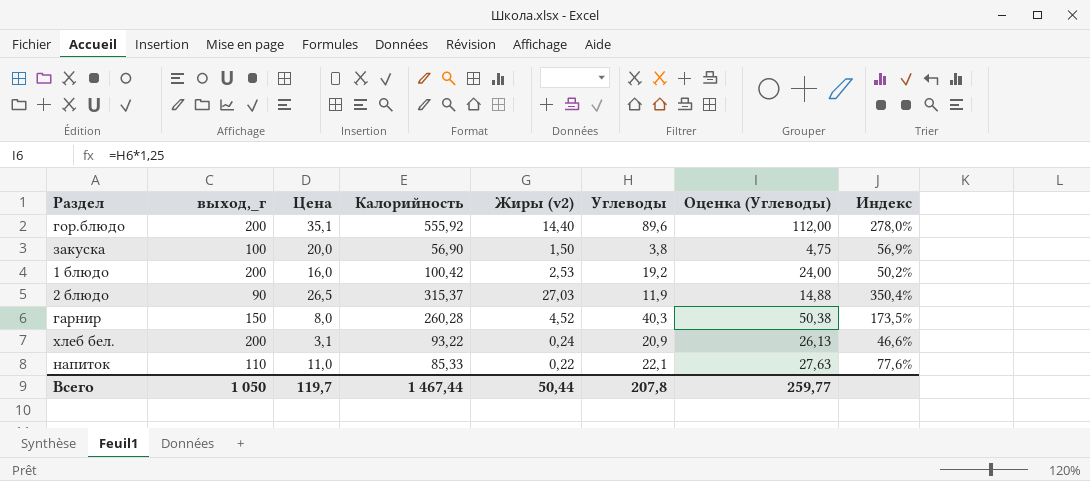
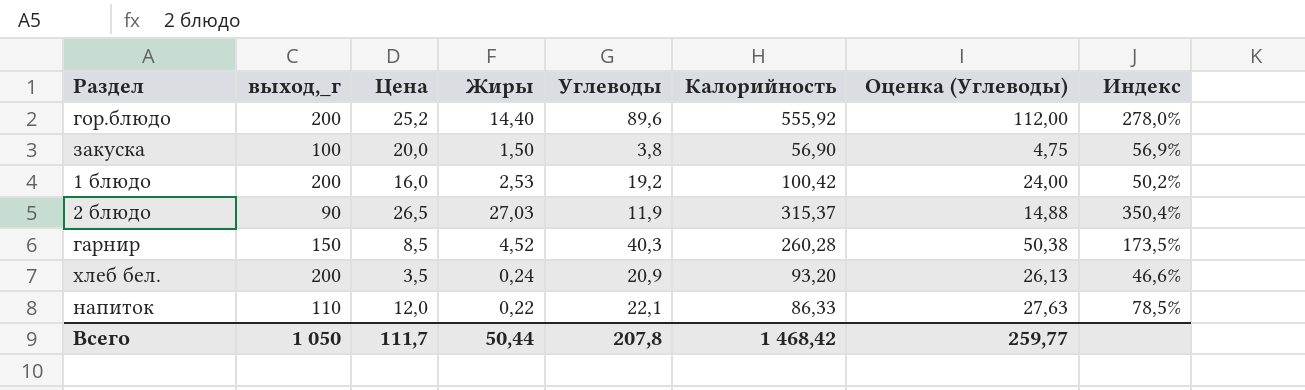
column name: Жиры (v2) -> Жиры
column Калорийность | position: 4 -> 6
гор.блюдо | Цена: 35,1 -> 25,2
гарнир | Цена: 8,0 -> 8,5
хлеб бел. | Цена: 3,1 -> 3,5
хлеб бел. | Калорийность: 93,22 -> 93,20
напиток | Цена: 11,0 -> 12,0
напиток | Калорийность: 85,33 -> 86,33
напиток | Индекс: 77,6% -> 78,5%
Всего | Цена: 119,7 -> 111,7
Всего | Калорийность: 1 467,44 -> 1 468,42

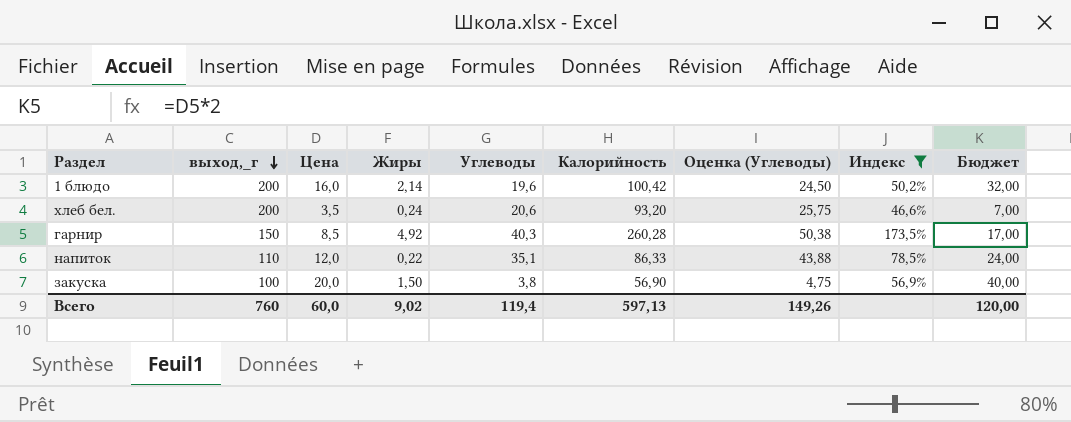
filter: none -> Индекс <= 173,5%
row order: none -> выход,_г descending
column Бюджет | formula: none -> [Цена] * 2
1 блюдо | Жиры: 2,53 -> 2,14
1 блюдо | Углеводы: 19,2 -> 19,6
1 блюдо | Оценка (Углеводы): 24,00 -> 24,50
хлеб бел. | Углеводы: 20,9 -> 20,6
хлеб бел. | Оценка (Углеводы): 26,13 -> 25,75
гарнир | Жиры: 4,52 -> 4,92
напиток | Углеводы: 22,1 -> 35,1
напиток | Оценка (Углеводы): 27,63 -> 43,88
Всего | выход,_г: 1 050 -> 760
Всего | Цена: 111,7 -> 60,0
Всего | Жиры: 50,44 -> 9,02
Всего | Углеводы: 207,8 -> 119,4
Всего | Калорийность: 1 468,42 -> 597,13
Всего | Оценка (Углеводы): 259,77 -> 149,26

